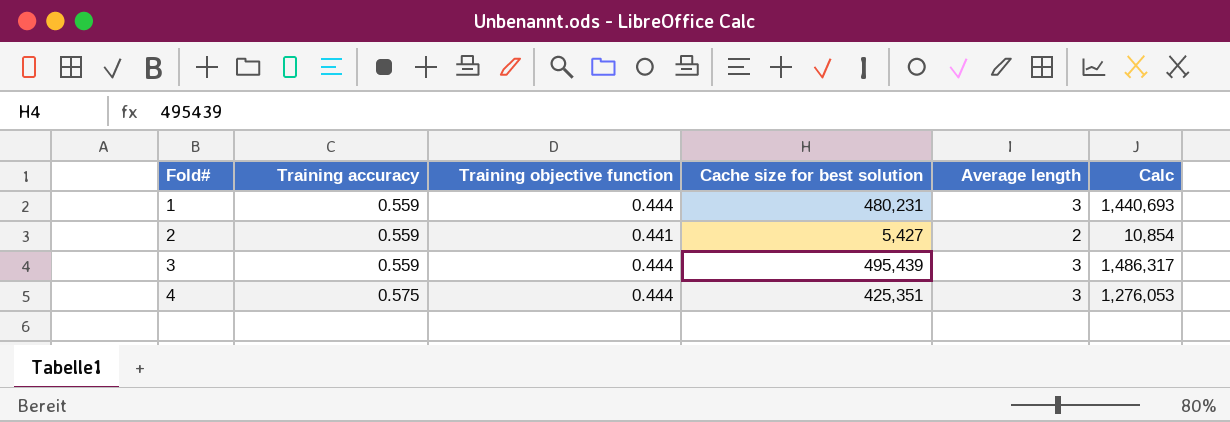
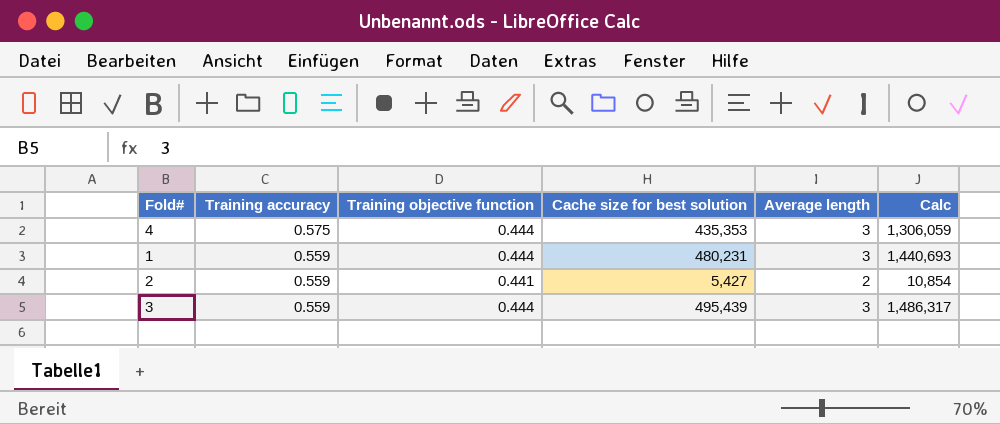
row order: Fold# ascending -> Training accuracy descending
4 | Cache size for best solution: 425,351 -> 435,353
4 | Calc: 1,276,053 -> 1,306,059

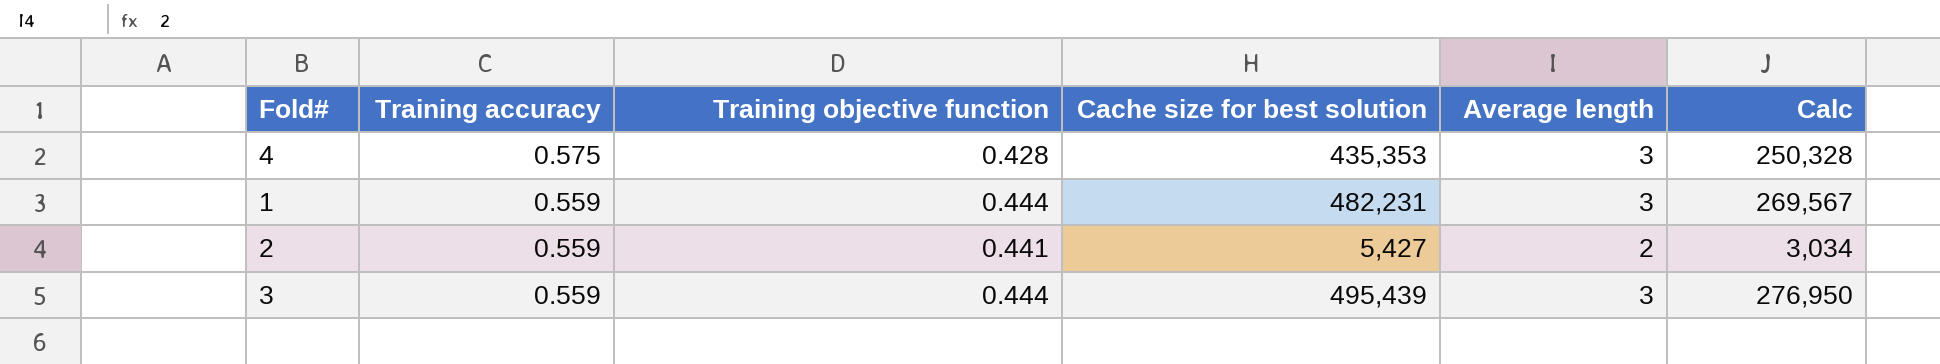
column Calc | formula: [Cache size for best solution] * [Average length] -> [Training accuracy] * [Cache size for best solution]
4 | Training objective function: 0.444 -> 0.428
1 | Cache size for best solution: 480,231 -> 482,231

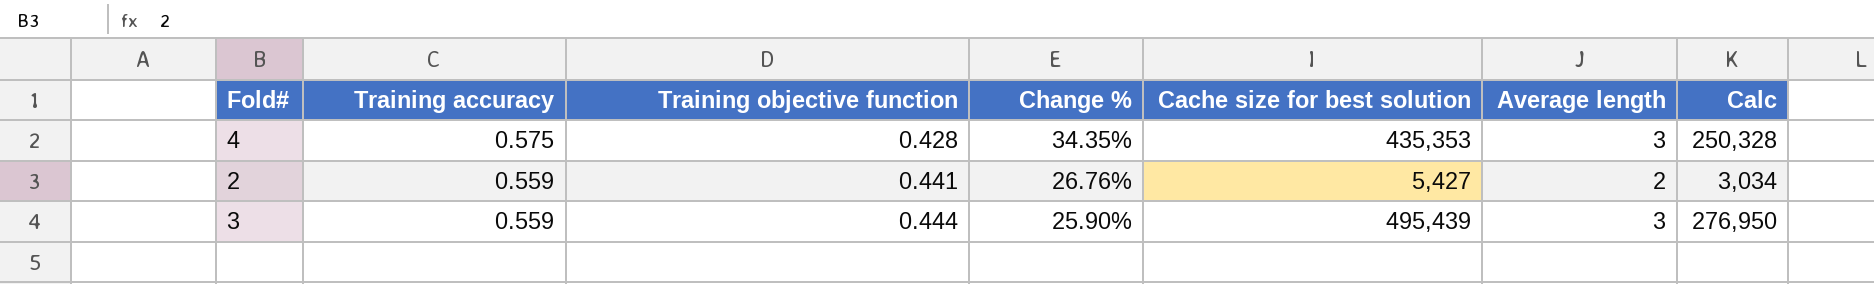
column Change % | formula: none -> ([Training accuracy] - [Training objective function]) / [Training objective function]
row 1: 0.559 | 0.444 | 482,231 | 3 | 269,567 -> none

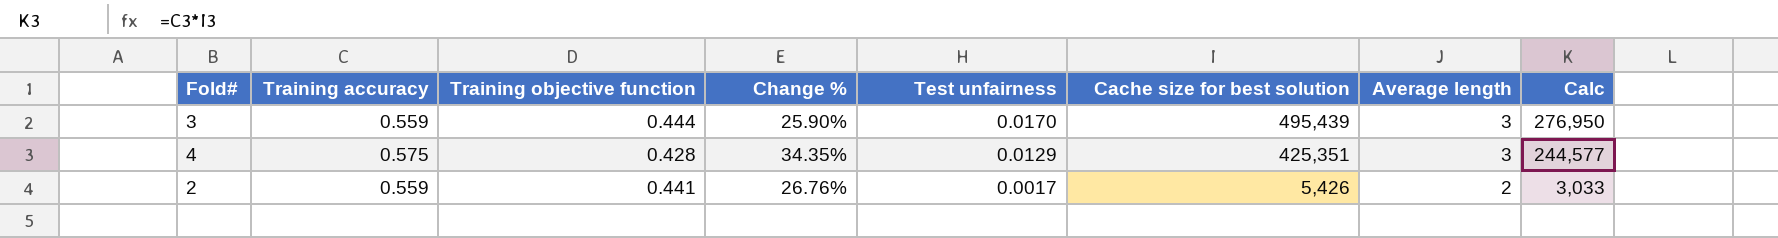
row order: Training accuracy descending -> Test unfairness descending
column Test unfairness | position: none -> 5
4 | Cache size for best solution: 435,353 -> 425,351
4 | Calc: 250,328 -> 244,577
2 | Cache size for best solution: 5,427 -> 5,426
2 | Calc: 3,034 -> 3,033

